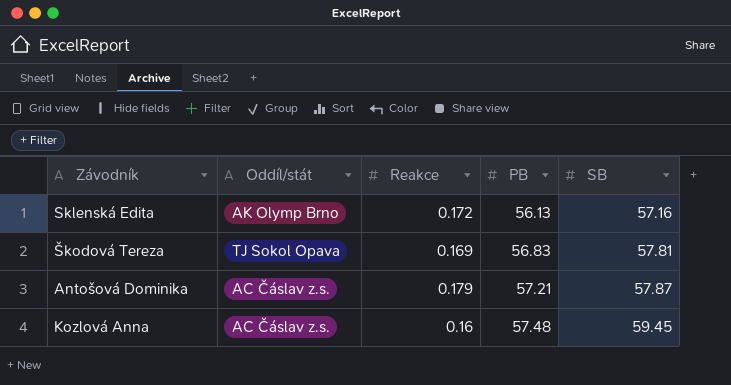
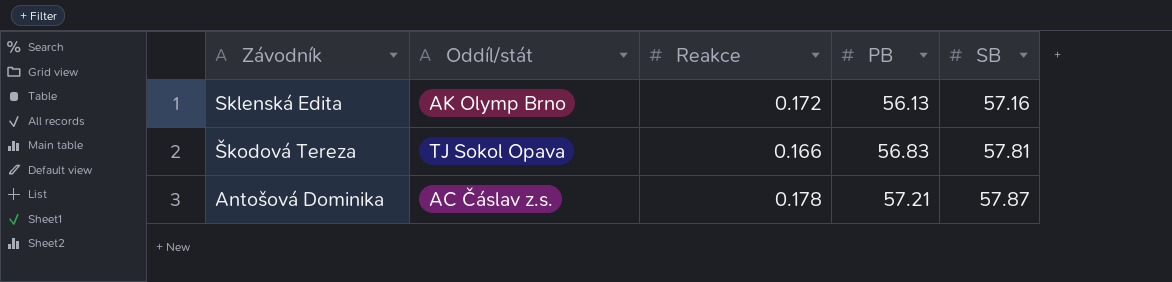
row Kozlová Anna: AC Čáslav z.s. | 0.16 | 57.48 | 59.45 -> none
Škodová Tereza | Reakce: 0.169 -> 0.166
Antošová Dominika | Reakce: 0.179 -> 0.178

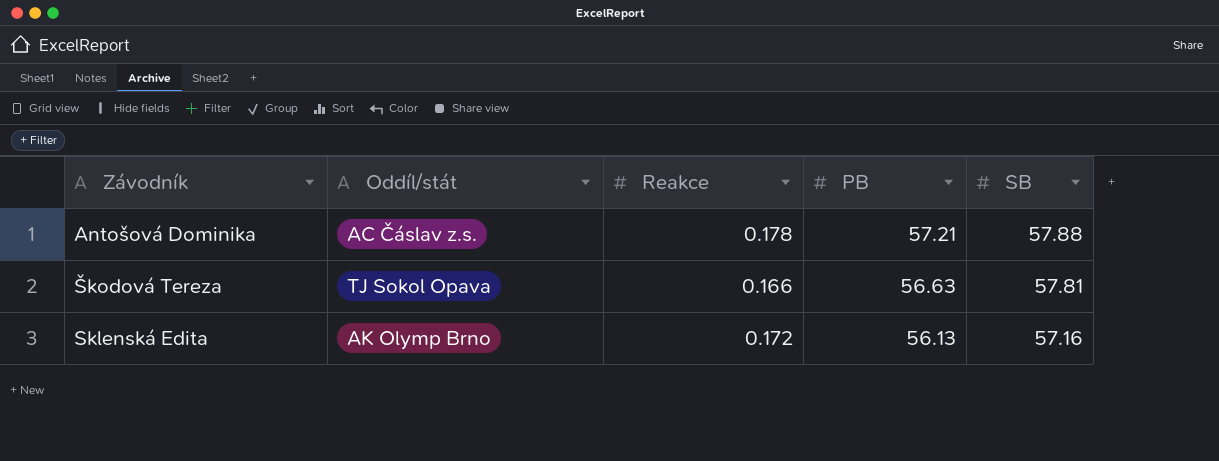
row order: PB ascending -> PB descending
Antošová Dominika | SB: 57.87 -> 57.88
Škodová Tereza | PB: 56.83 -> 56.63

